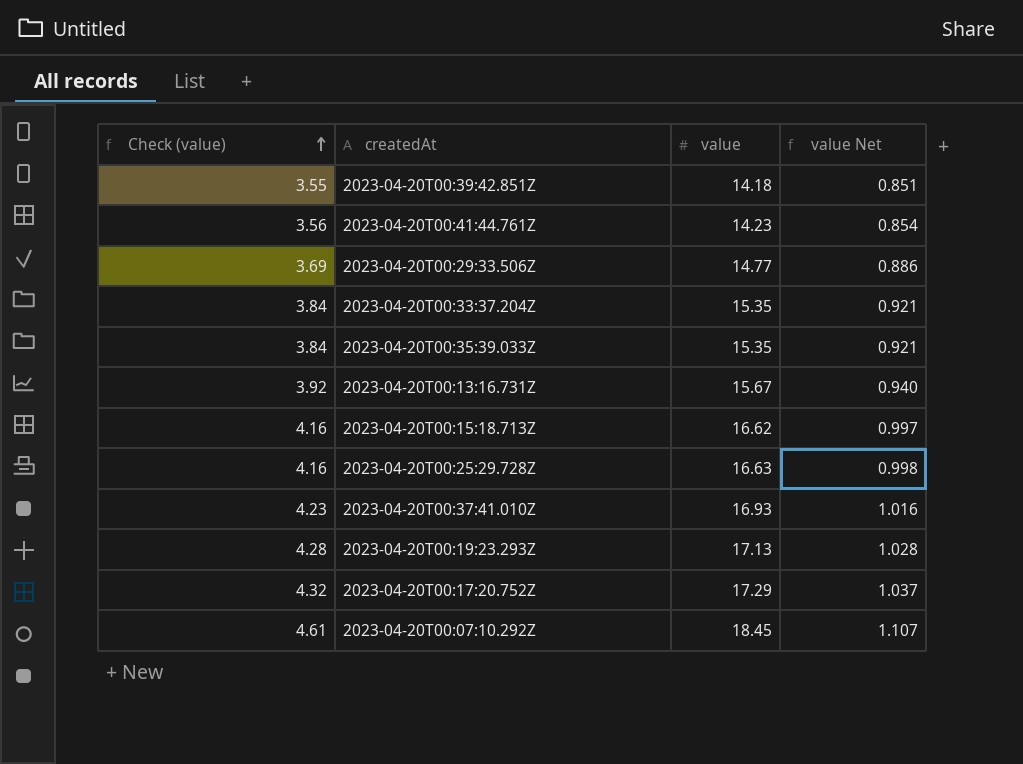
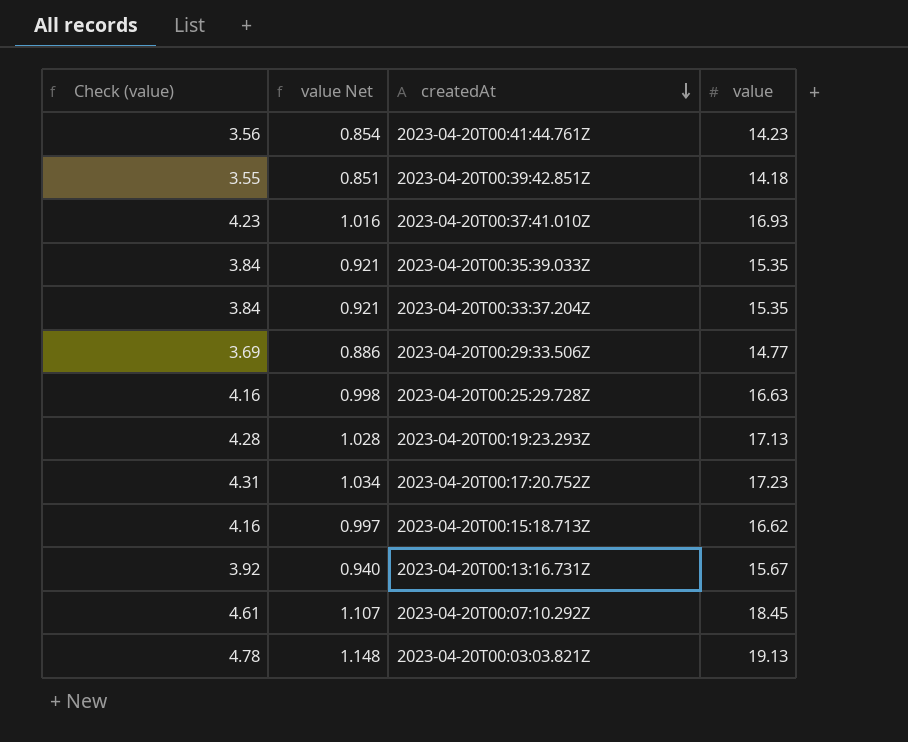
row order: Check (value) ascending -> createdAt descending
column value Net | position: 4 -> 2
2023-04-20T00:17:20.752Z | Check (value): 4.32 -> 4.31
2023-04-20T00:17:20.752Z | value Net: 1.037 -> 1.034
2023-04-20T00:17:20.752Z | value: 17.29 -> 17.23
row 2023-04-20T00:03:03.821Z: none -> 4.78 | 1.148 | 19.13

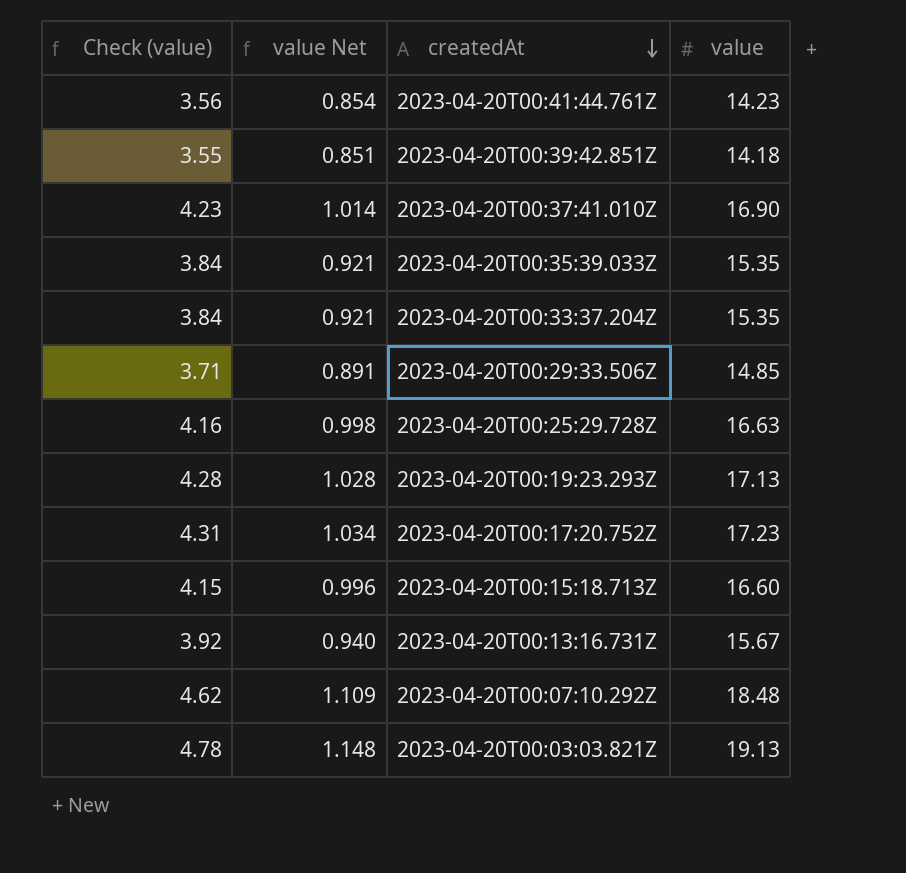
2023-04-20T00:37:41.010Z | value Net: 1.016 -> 1.014
2023-04-20T00:37:41.010Z | value: 16.93 -> 16.90
2023-04-20T00:29:33.506Z | Check (value): 3.69 -> 3.71
2023-04-20T00:29:33.506Z | value Net: 0.886 -> 0.891
2023-04-20T00:29:33.506Z | value: 14.77 -> 14.85
2023-04-20T00:15:18.713Z | Check (value): 4.16 -> 4.15
2023-04-20T00:15:18.713Z | value Net: 0.997 -> 0.996
2023-04-20T00:15:18.713Z | value: 16.62 -> 16.60
2023-04-20T00:07:10.292Z | Check (value): 4.61 -> 4.62
2023-04-20T00:07:10.292Z | value Net: 1.107 -> 1.109
2023-04-20T00:07:10.292Z | value: 18.45 -> 18.48

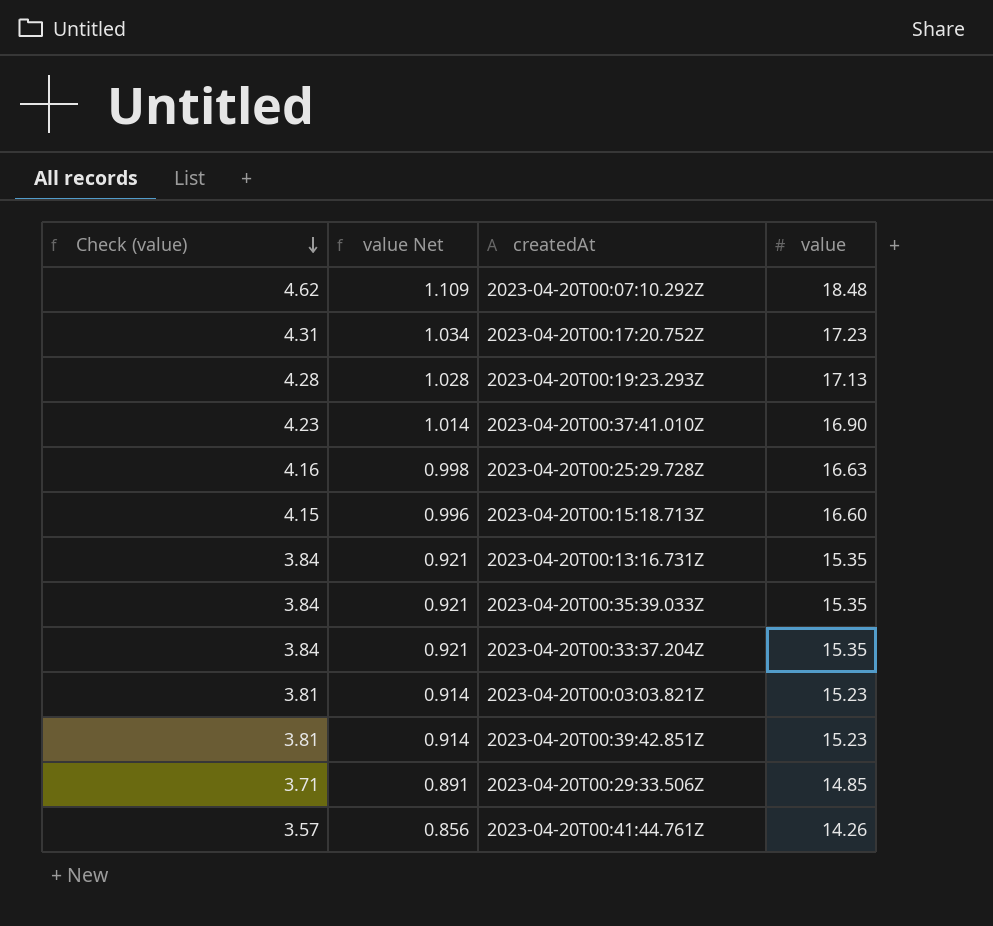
row order: createdAt descending -> Check (value) descending
2023-04-20T00:13:16.731Z | Check (value): 3.92 -> 3.84
2023-04-20T00:13:16.731Z | value Net: 0.940 -> 0.921
2023-04-20T00:13:16.731Z | value: 15.67 -> 15.35
2023-04-20T00:03:03.821Z | Check (value): 4.78 -> 3.81
2023-04-20T00:03:03.821Z | value Net: 1.148 -> 0.914
2023-04-20T00:03:03.821Z | value: 19.13 -> 15.23
2023-04-20T00:39:42.851Z | Check (value): 3.55 -> 3.81
2023-04-20T00:39:42.851Z | value Net: 0.851 -> 0.914
2023-04-20T00:39:42.851Z | value: 14.18 -> 15.23
2023-04-20T00:41:44.761Z | Check (value): 3.56 -> 3.57
2023-04-20T00:41:44.761Z | value Net: 0.854 -> 0.856
2023-04-20T00:41:44.761Z | value: 14.23 -> 14.26

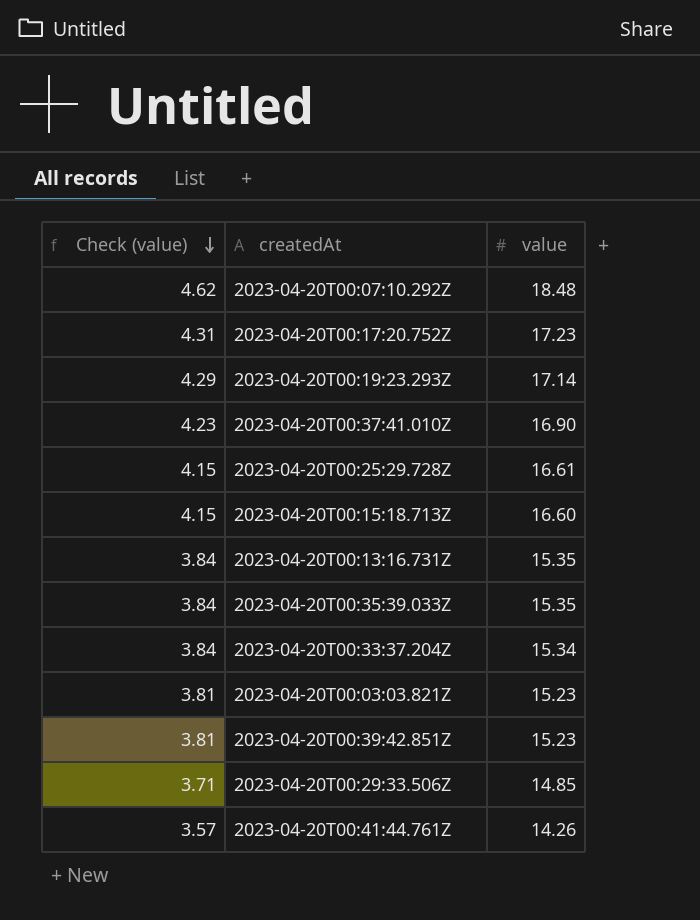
column value Net | formula: [value] * 0.06 -> none
2023-04-20T00:19:23.293Z | Check (value): 4.28 -> 4.29
2023-04-20T00:19:23.293Z | value: 17.13 -> 17.14
2023-04-20T00:25:29.728Z | Check (value): 4.16 -> 4.15
2023-04-20T00:25:29.728Z | value: 16.63 -> 16.61
2023-04-20T00:33:37.204Z | value: 15.35 -> 15.34

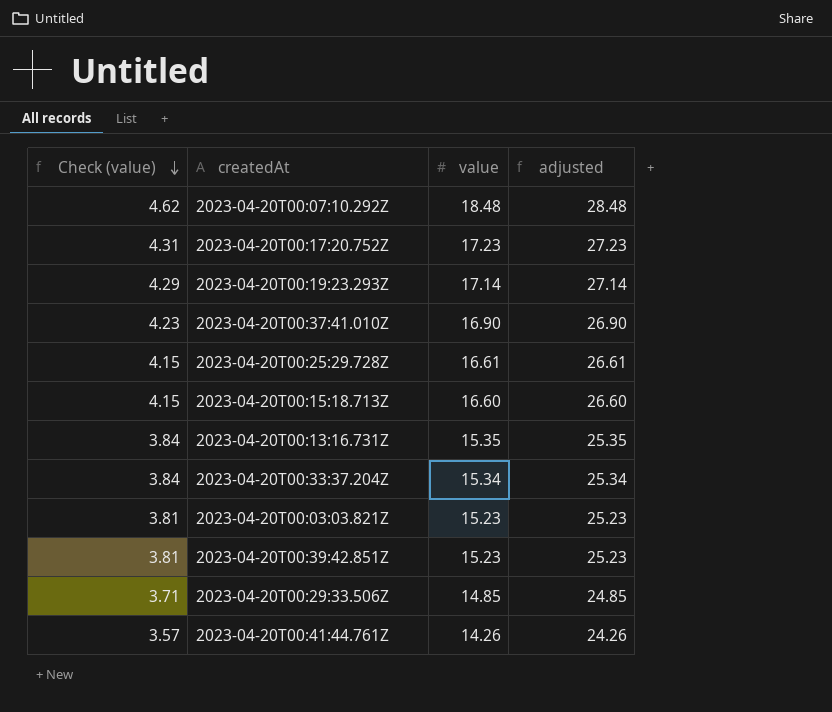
column adjusted | formula: none -> [value] + 10
row 2023-04-20T00:35:39.033Z: 3.84 | 15.35 -> none

